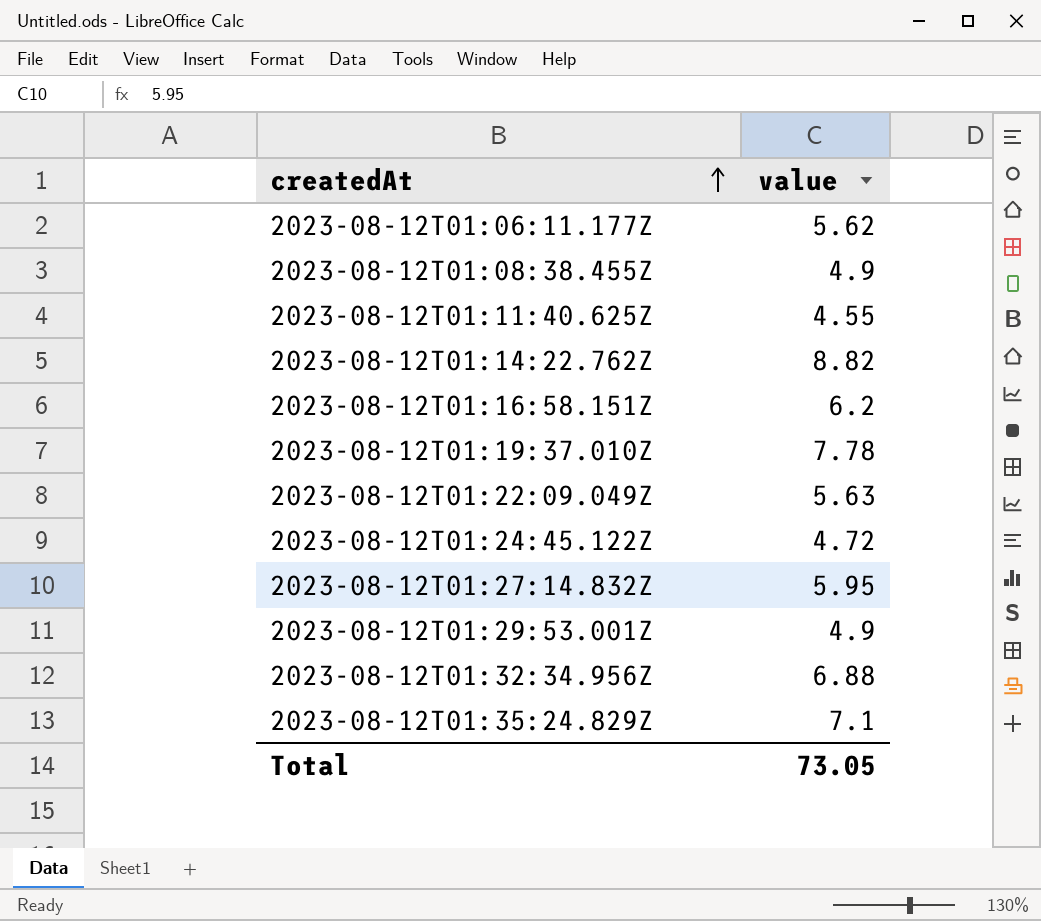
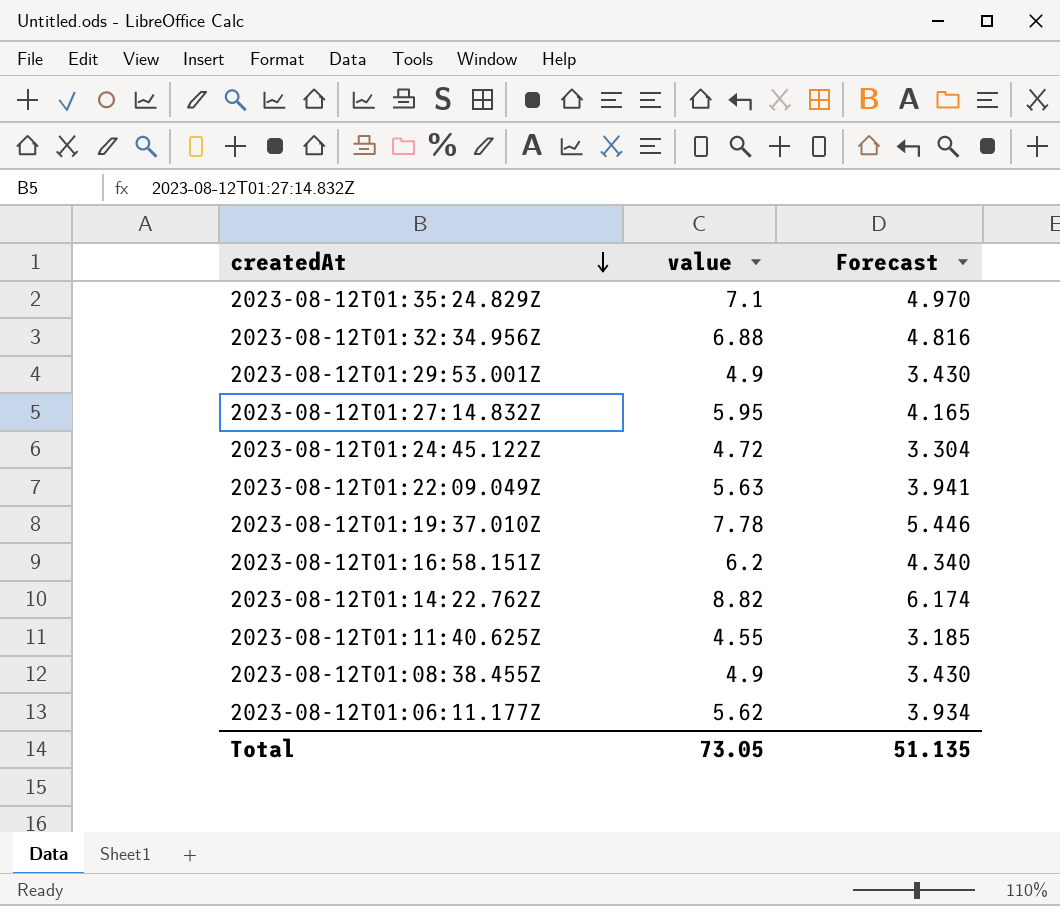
row order: createdAt ascending -> createdAt descending
column Forecast | formula: none -> [value] * 0.7

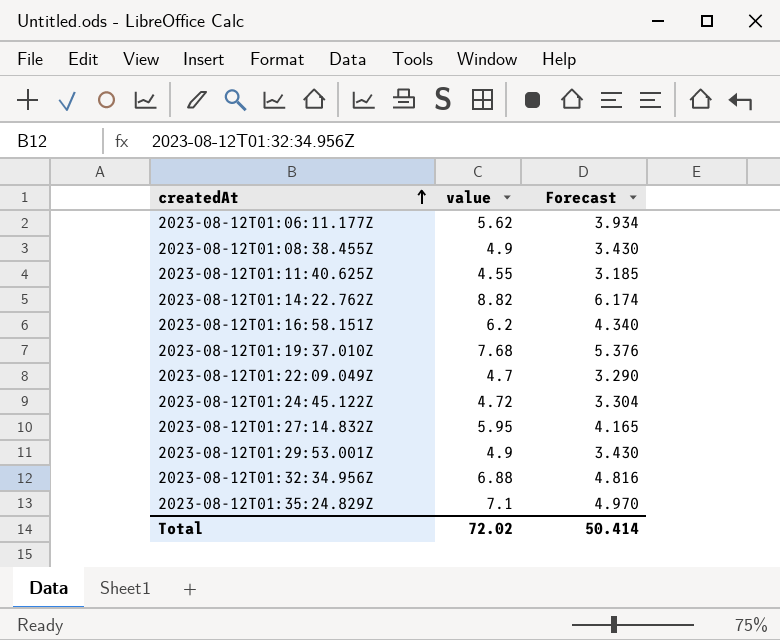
row order: createdAt descending -> createdAt ascending
2023-08-12T01:19:37.010Z | value: 7.78 -> 7.68
2023-08-12T01:19:37.010Z | Forecast: 5.446 -> 5.376
2023-08-12T01:22:09.049Z | value: 5.63 -> 4.7
2023-08-12T01:22:09.049Z | Forecast: 3.941 -> 3.290
Total | value: 73.05 -> 72.02
Total | Forecast: 51.135 -> 50.414

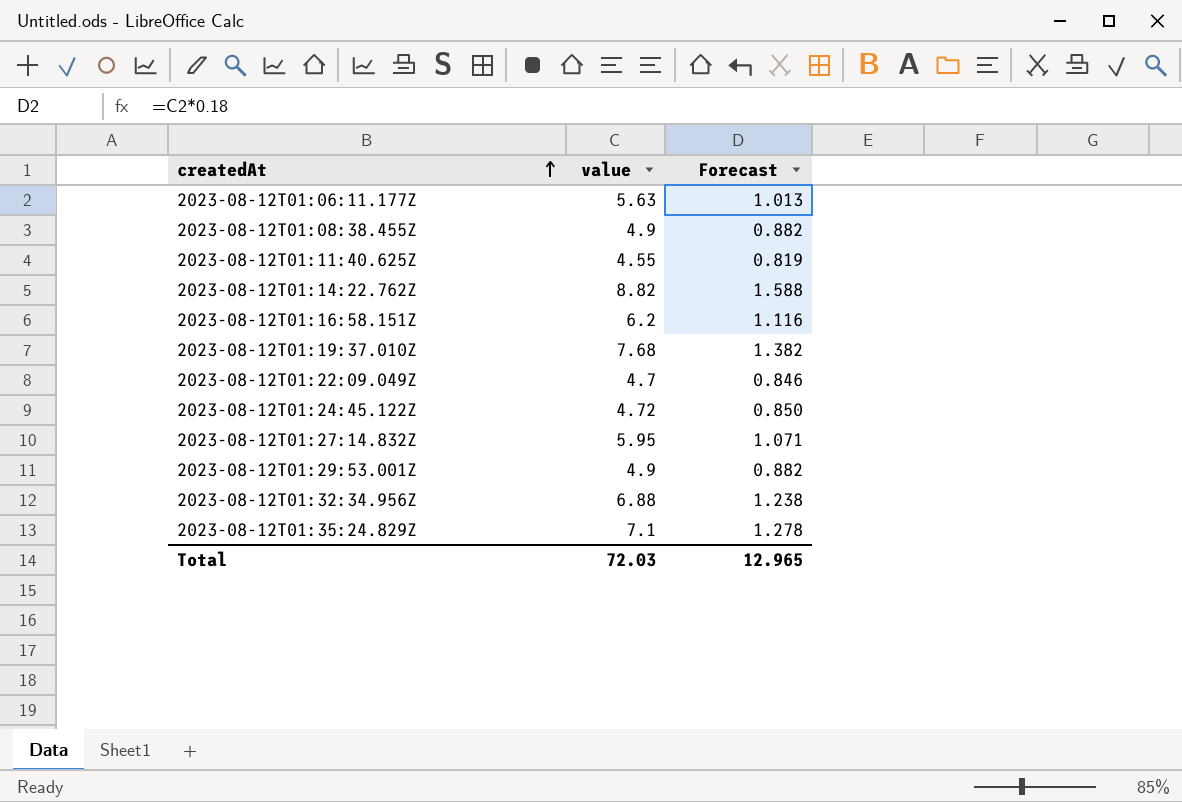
column Forecast | formula: [value] * 0.7 -> [value] * 0.18
2023-08-12T01:06:11.177Z | value: 5.62 -> 5.63
Total | value: 72.02 -> 72.03
Total | Forecast: 50.414 -> 12.965

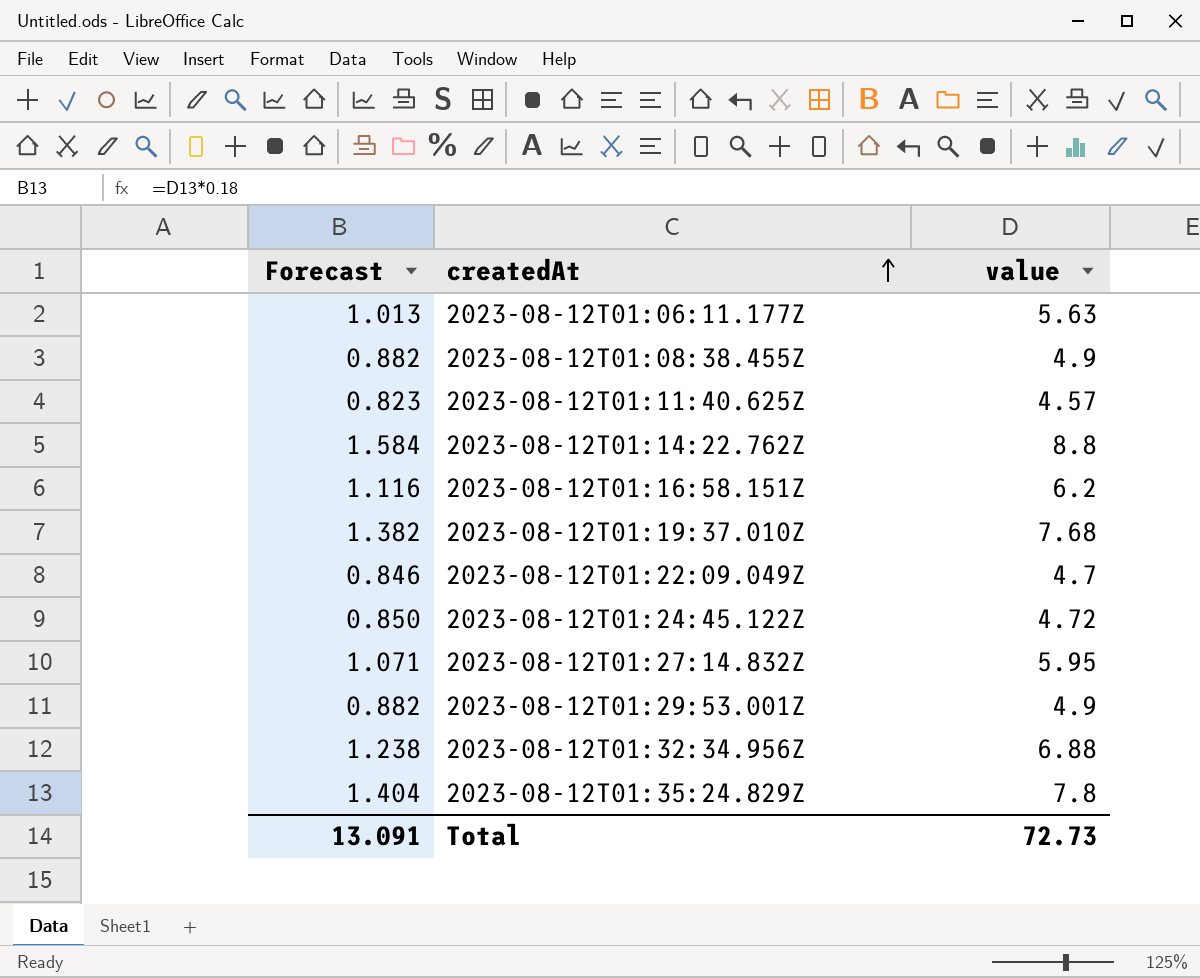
column Forecast | position: 3 -> 1
2023-08-12T01:11:40.625Z | Forecast: 0.819 -> 0.823
2023-08-12T01:11:40.625Z | value: 4.55 -> 4.57
2023-08-12T01:14:22.762Z | Forecast: 1.588 -> 1.584
2023-08-12T01:14:22.762Z | value: 8.82 -> 8.8
2023-08-12T01:35:24.829Z | Forecast: 1.278 -> 1.404
2023-08-12T01:35:24.829Z | value: 7.1 -> 7.8
Total | Forecast: 12.965 -> 13.091
Total | value: 72.03 -> 72.73

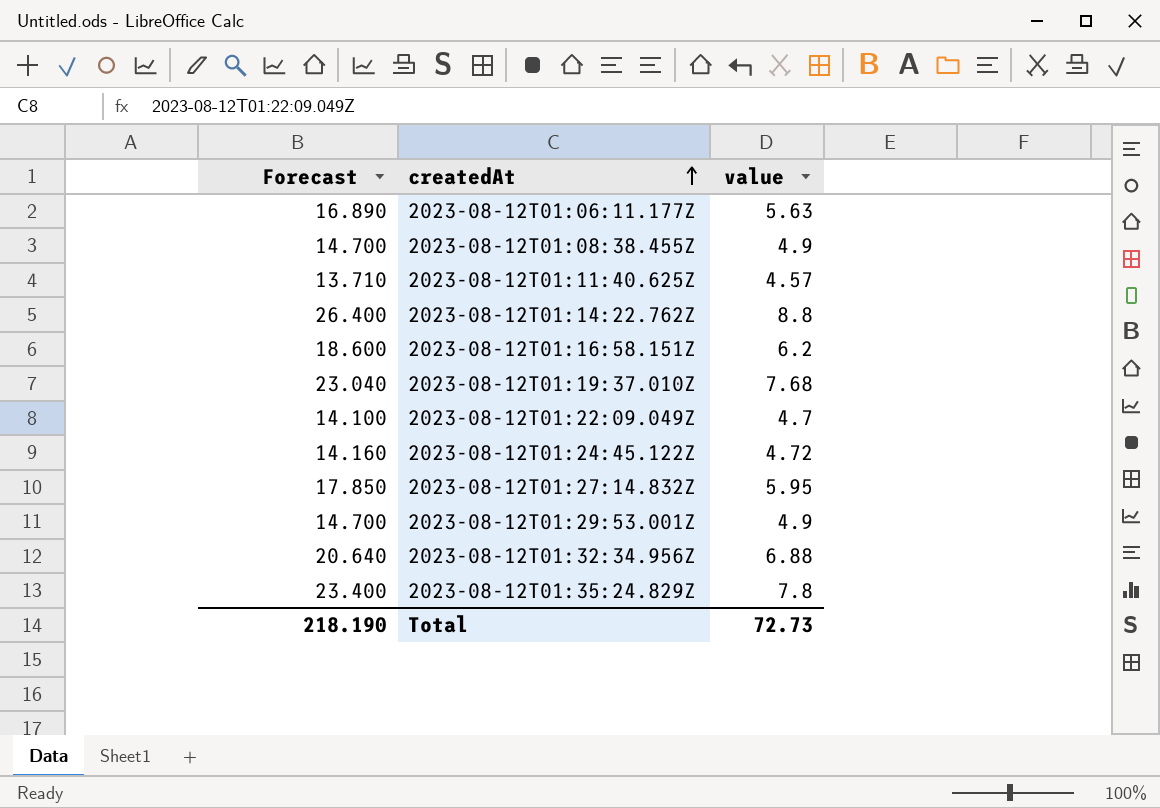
column Forecast | formula: [value] * 0.18 -> [value] * 3
Total | Forecast: 13.091 -> 218.190

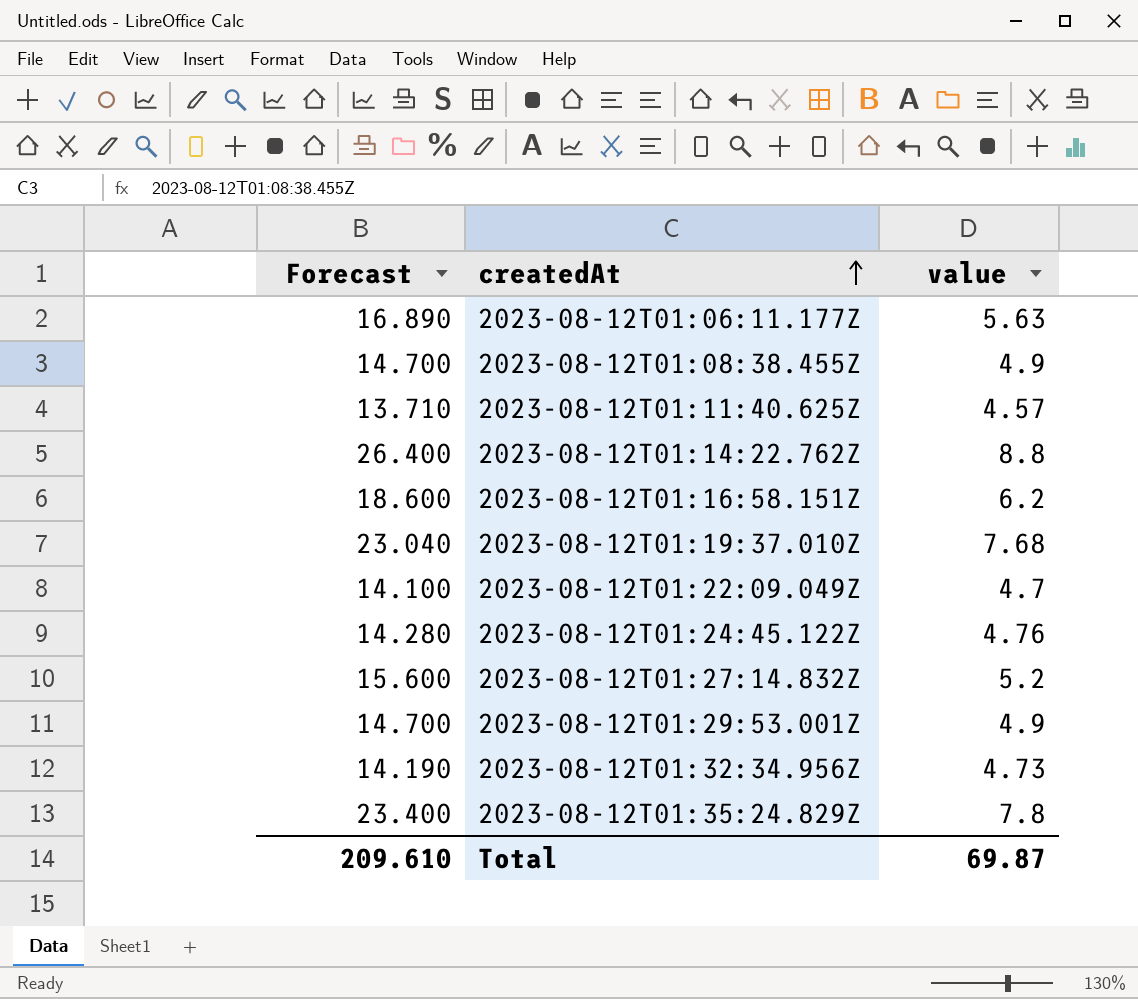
2023-08-12T01:24:45.122Z | Forecast: 14.160 -> 14.280
2023-08-12T01:24:45.122Z | value: 4.72 -> 4.76
2023-08-12T01:27:14.832Z | Forecast: 17.850 -> 15.600
2023-08-12T01:27:14.832Z | value: 5.95 -> 5.2
2023-08-12T01:32:34.956Z | Forecast: 20.640 -> 14.190
2023-08-12T01:32:34.956Z | value: 6.88 -> 4.73
Total | Forecast: 218.190 -> 209.610
Total | value: 72.73 -> 69.87

